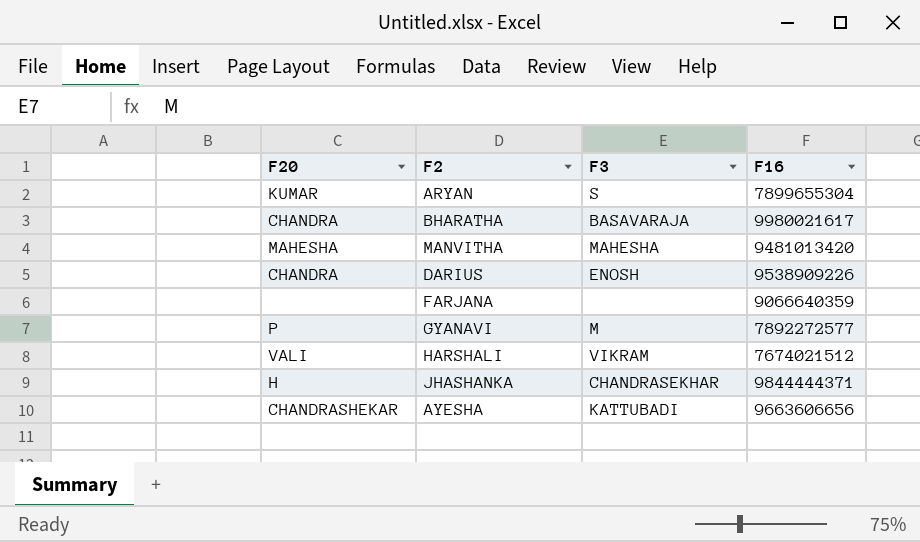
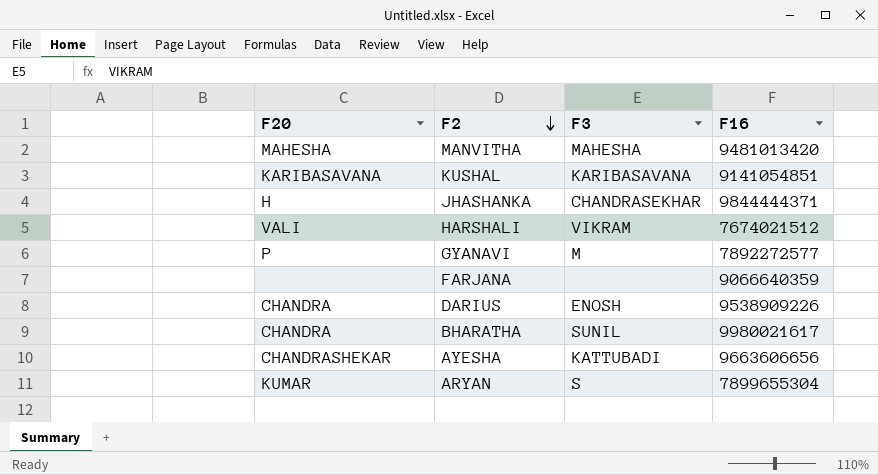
row order: none -> F2 descending
row KUSHAL: none -> KARIBASAVANA | KARIBASAVANA | 9141054851
BHARATHA | F3: BASAVARAJA -> SUNIL

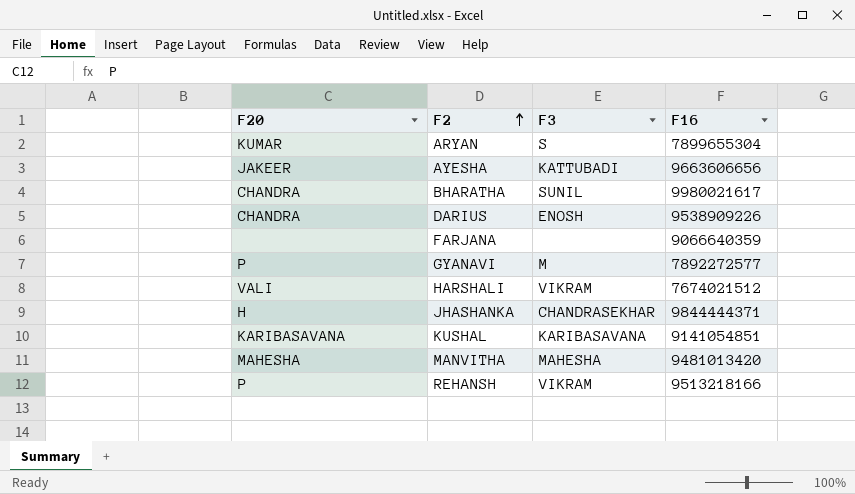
row order: F2 descending -> F2 ascending
AYESHA | F20: CHANDRASHEKAR -> JAKEER
row REHANSH: none -> P | VIKRAM | 9513218166

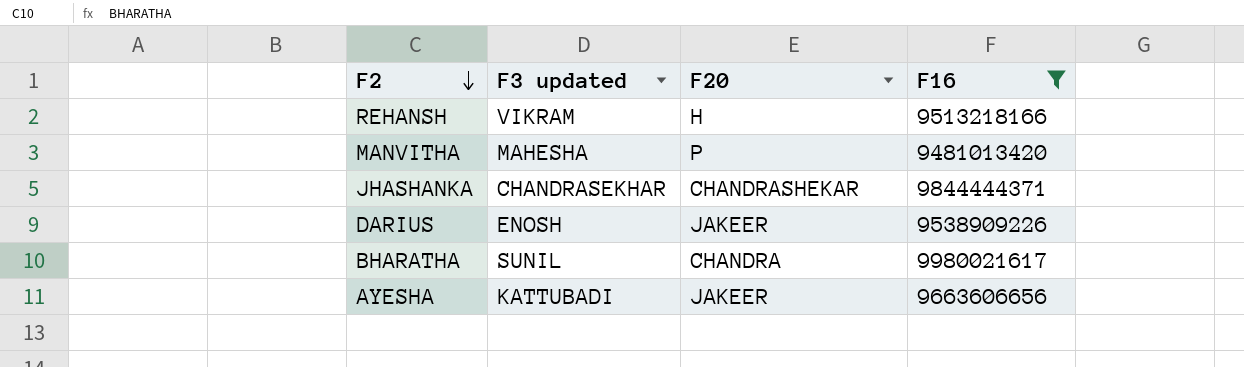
filter: none -> F16 >= 9481013420
row order: F2 ascending -> F2 descending
column name: F3 -> F3 updated
column F20 | position: 1 -> 3
REHANSH | F20: P -> H
MANVITHA | F20: MAHESHA -> P
JHASHANKA | F20: H -> CHANDRASHEKAR
DARIUS | F20: CHANDRA -> JAKEER

